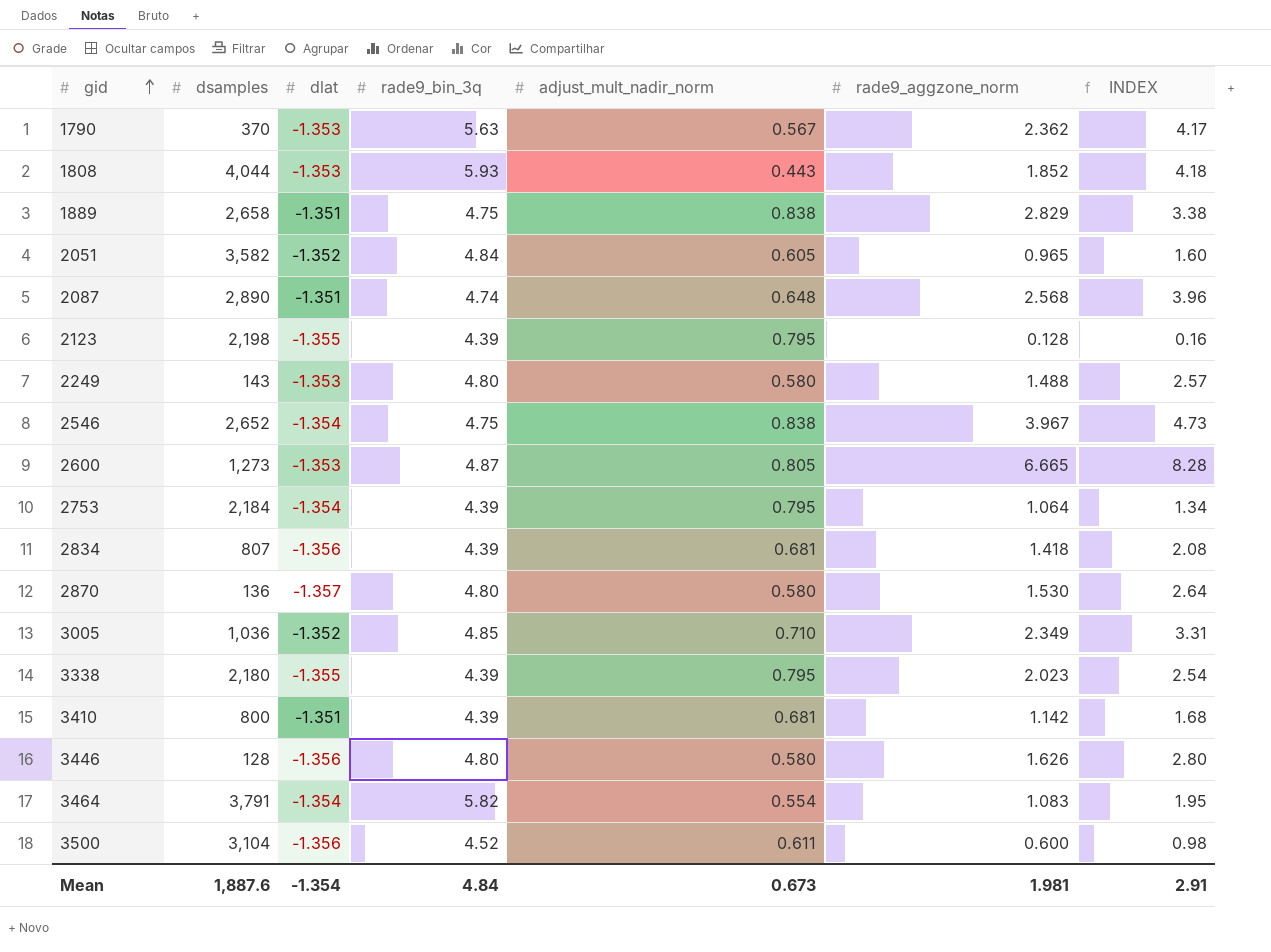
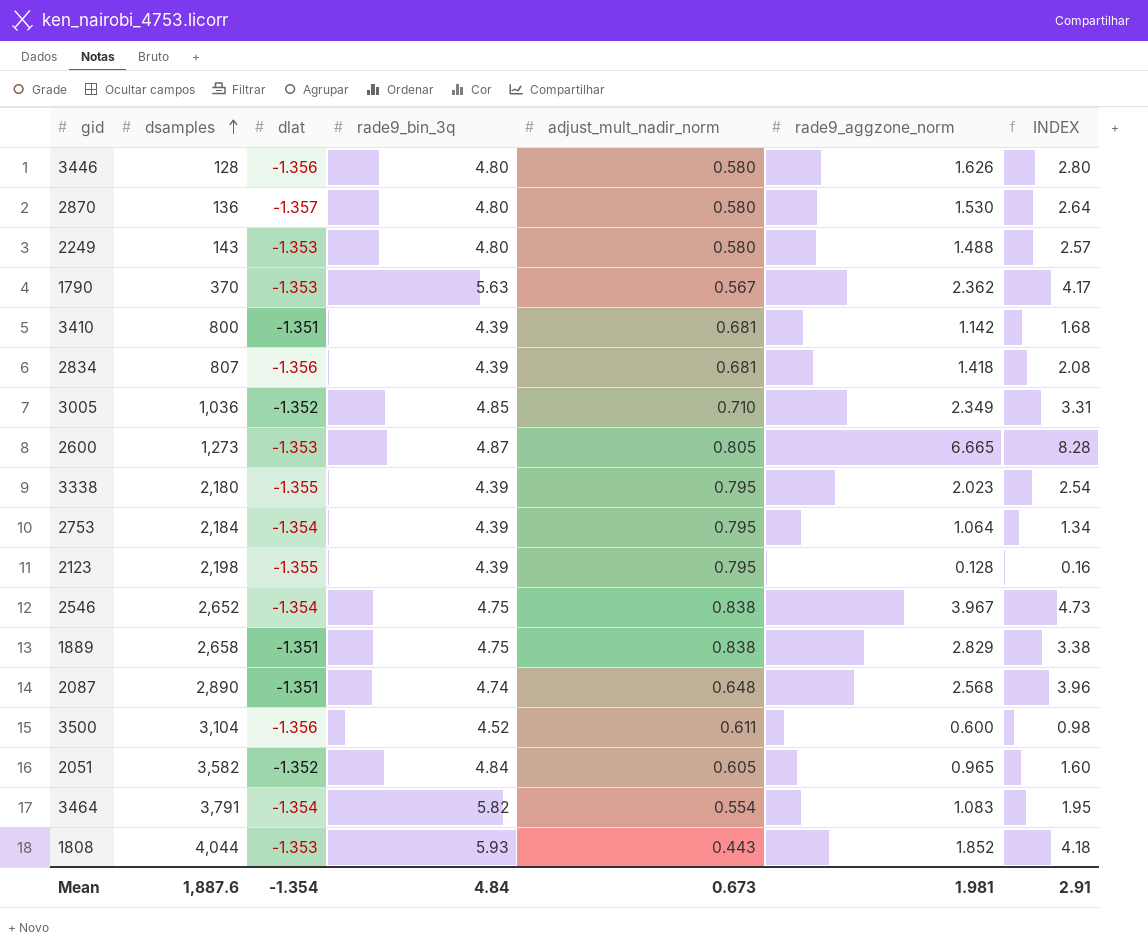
row order: gid ascending -> dsamples ascending

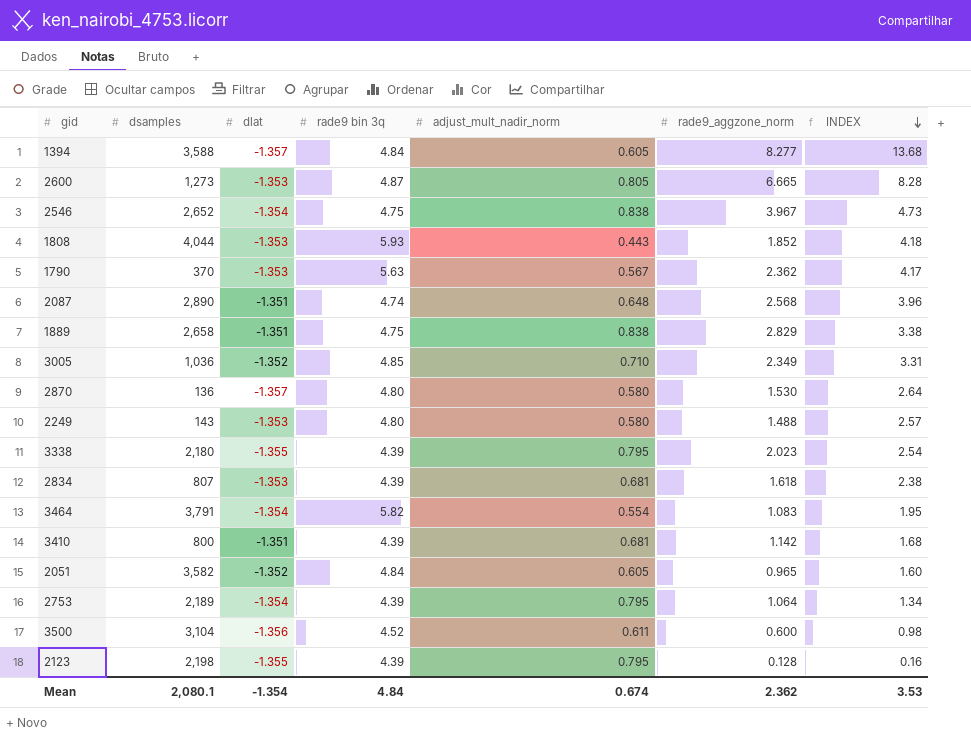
row order: dsamples ascending -> INDEX descending
column name: rade9_bin_3q -> rade9 bin 3q
row 3446: 128 | -1.356 | 4.80 | 0.580 | 1.626 | 2.80 -> none
row 1394: none -> 3,588 | -1.357 | 4.84 | 0.605 | 8.277 | 13.68
2834 | dlat: -1.356 -> -1.353
2834 | rade9_aggzone_norm: 1.418 -> 1.618
2834 | INDEX: 2.08 -> 2.38
2753 | dsamples: 2,184 -> 2,189
Mean | dsamples: 1,887.6 -> 2,080.1
Mean | adjust_mult_nadir_norm: 0.673 -> 0.674
Mean | rade9_aggzone_norm: 1.981 -> 2.362
Mean | INDEX: 2.91 -> 3.53

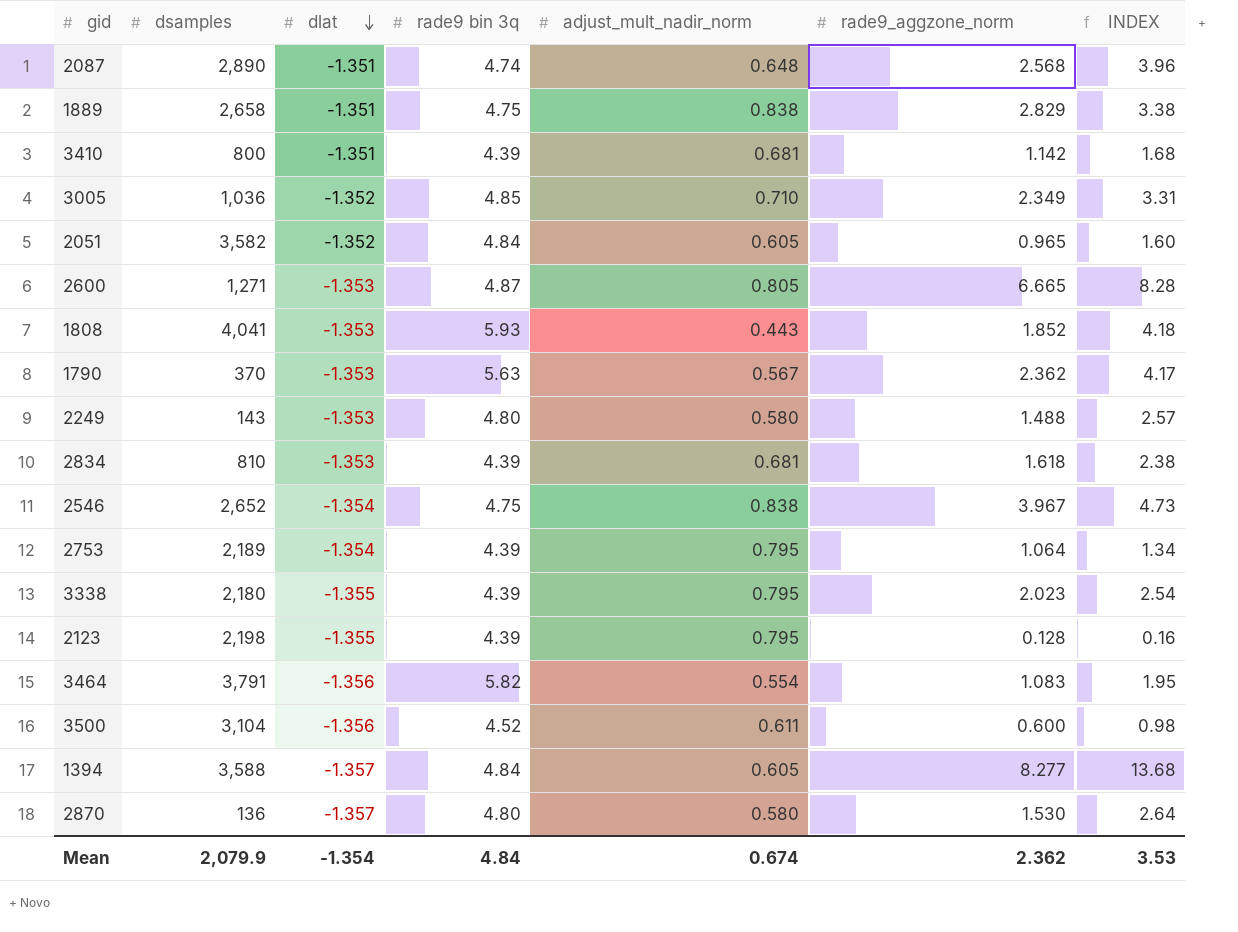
row order: INDEX descending -> dlat descending
2600 | dsamples: 1,273 -> 1,271
1808 | dsamples: 4,044 -> 4,041
2834 | dsamples: 807 -> 810
3464 | dlat: -1.354 -> -1.356
Mean | dsamples: 2,080.1 -> 2,079.9

